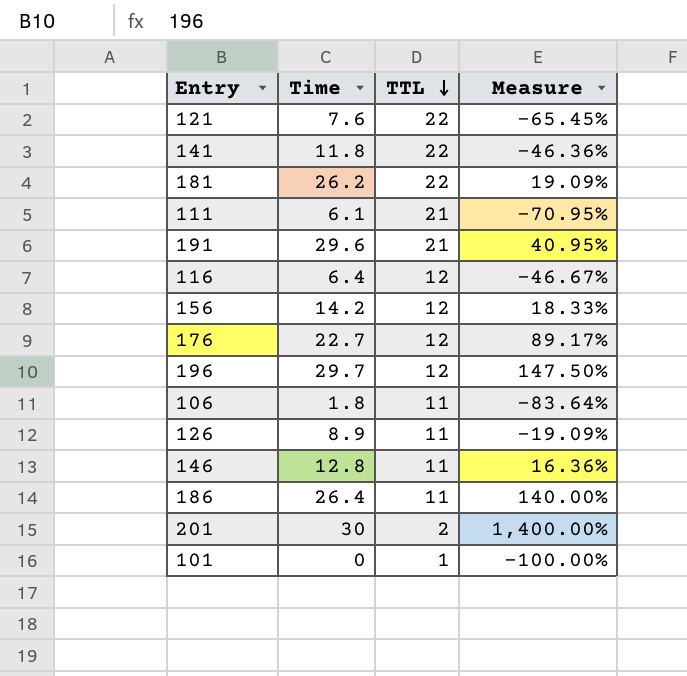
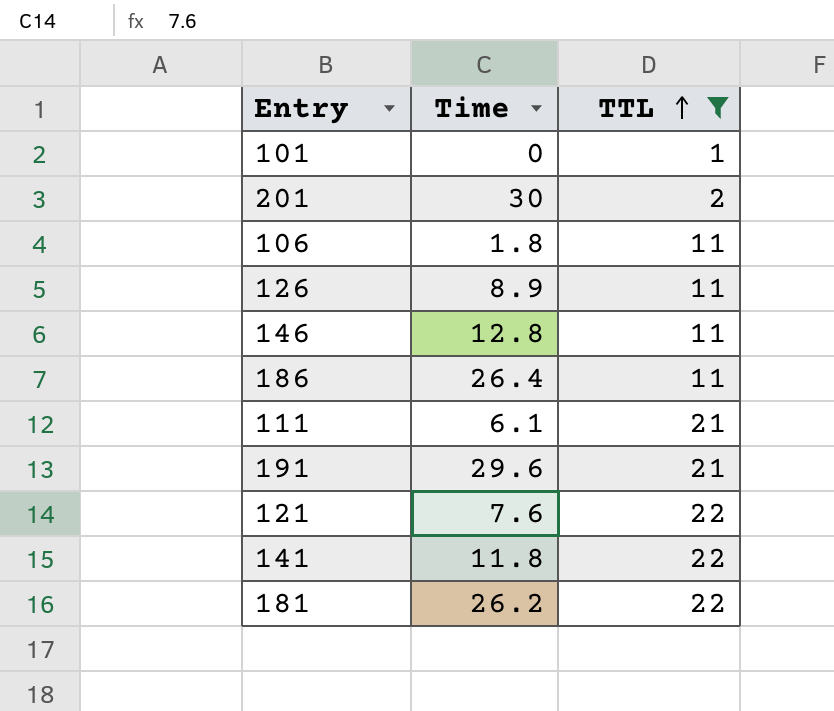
filter: none -> TTL != 12
row order: TTL descending -> TTL ascending
column Measure | formula: ([Time] - [TTL]) / [TTL] -> none

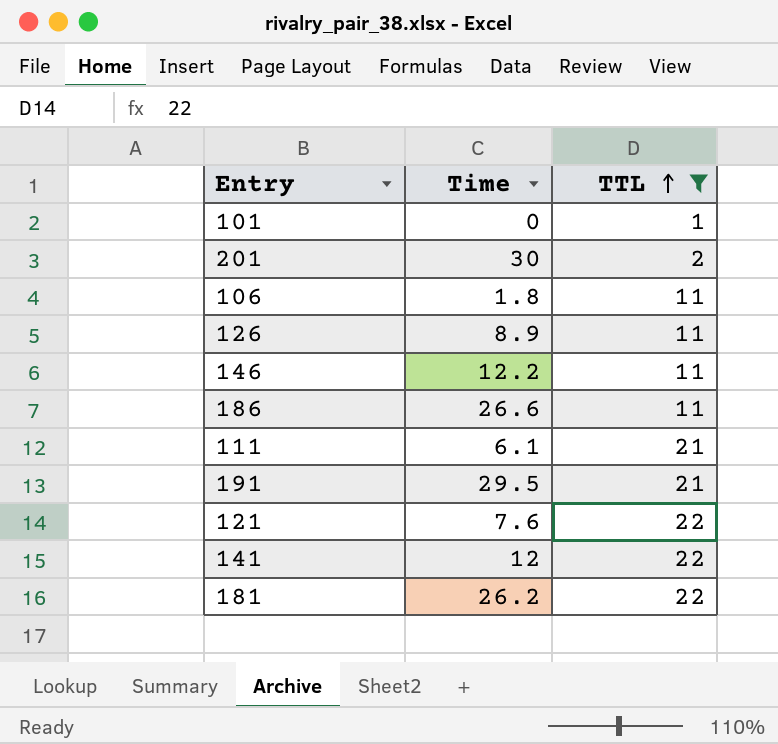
146 | Time: 12.8 -> 12.2
186 | Time: 26.4 -> 26.6
191 | Time: 29.6 -> 29.5
141 | Time: 11.8 -> 12

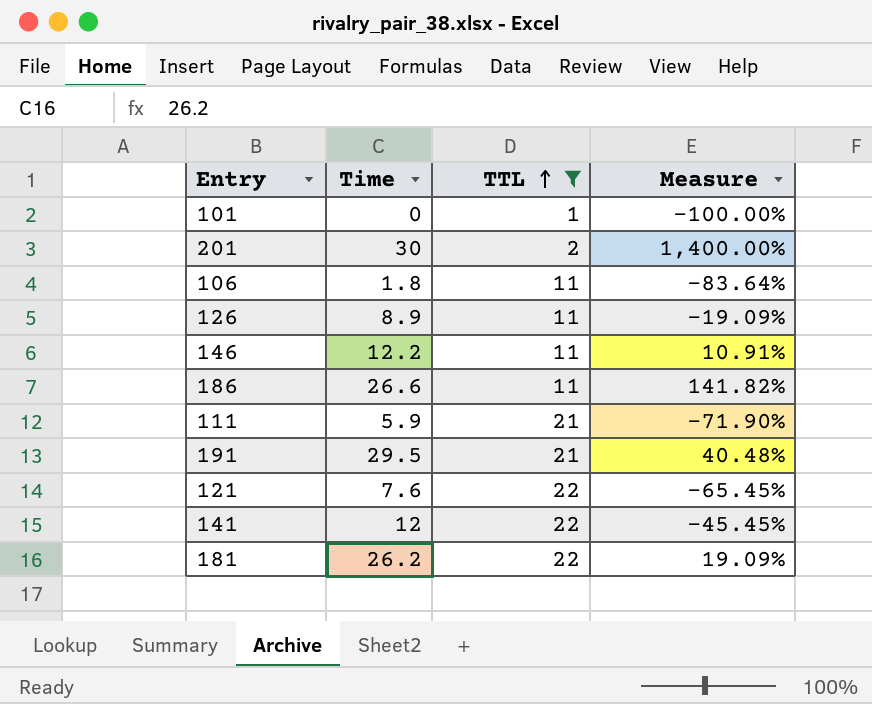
column Measure | formula: none -> ([Time] - [TTL]) / [TTL]
111 | Time: 6.1 -> 5.9

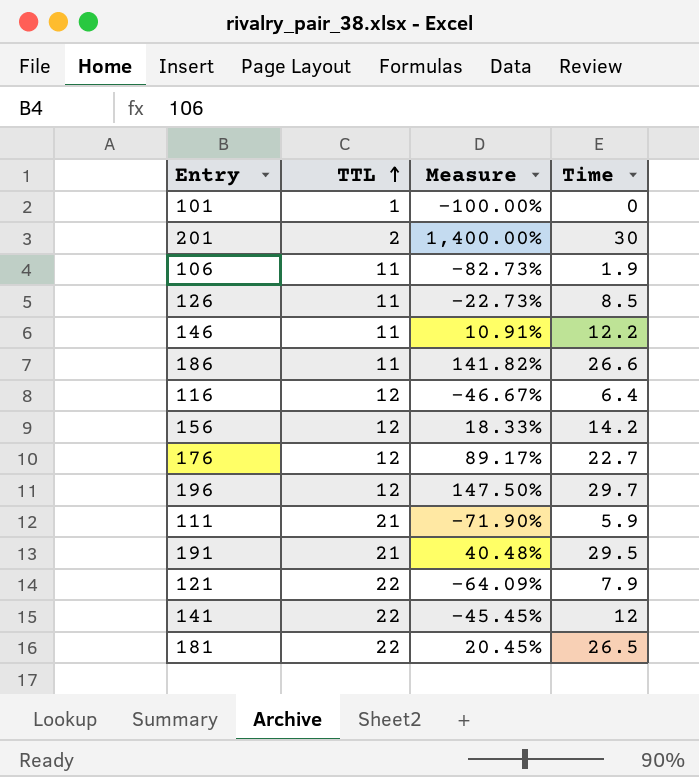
filter: TTL != 12 -> none
column Time | position: 2 -> 4
106 | Measure: -83.64% -> -82.73%
106 | Time: 1.8 -> 1.9
126 | Measure: -19.09% -> -22.73%
126 | Time: 8.9 -> 8.5
121 | Measure: -65.45% -> -64.09%
121 | Time: 7.6 -> 7.9
181 | Measure: 19.09% -> 20.45%
181 | Time: 26.2 -> 26.5

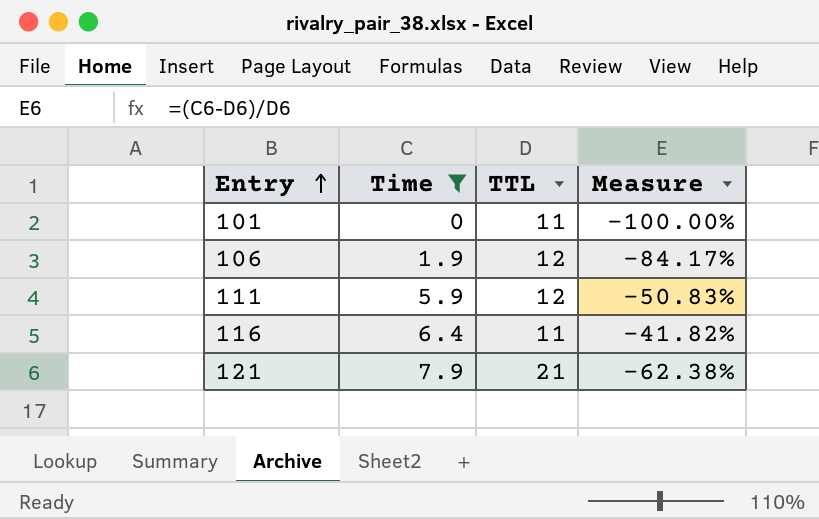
filter: none -> Time <= 7.9
row order: TTL ascending -> Entry ascending
column Time | position: 4 -> 2
101 | TTL: 1 -> 11
106 | TTL: 11 -> 12
106 | Measure: -82.73% -> -84.17%
111 | TTL: 21 -> 12
111 | Measure: -71.90% -> -50.83%
116 | TTL: 12 -> 11
116 | Measure: -46.67% -> -41.82%
121 | TTL: 22 -> 21
121 | Measure: -64.09% -> -62.38%

